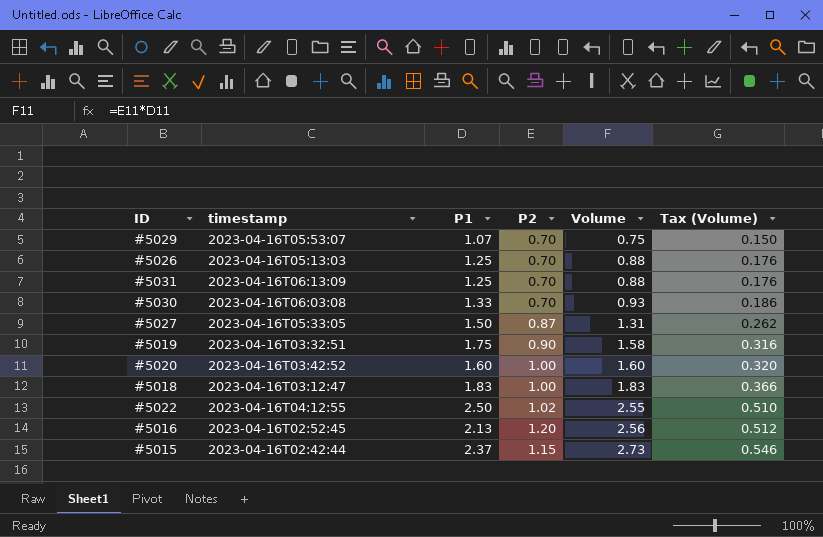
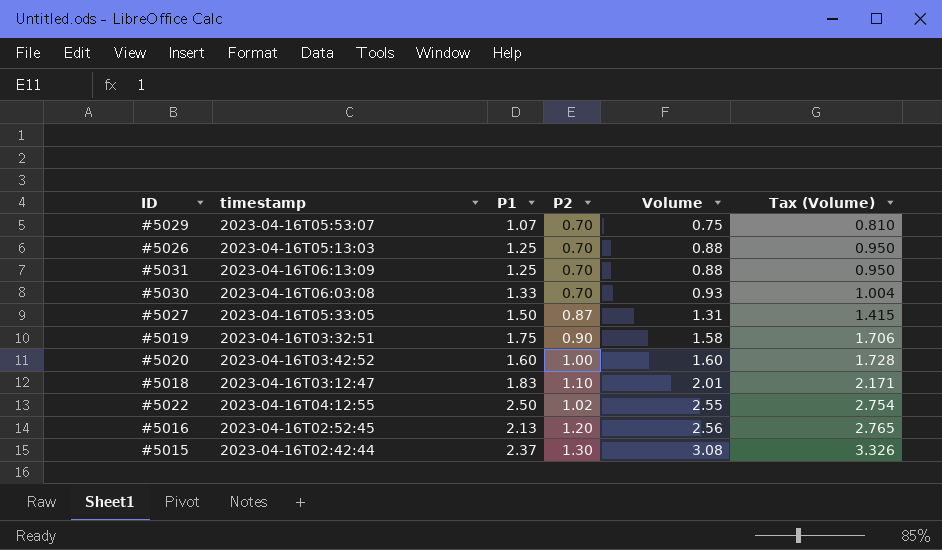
column Tax (Volume) | formula: [Volume] * 0.2 -> [Volume] * 1.08
#5018 | P2: 1.00 -> 1.10
#5018 | Volume: 1.83 -> 2.01
#5015 | P2: 1.15 -> 1.30
#5015 | Volume: 2.73 -> 3.08

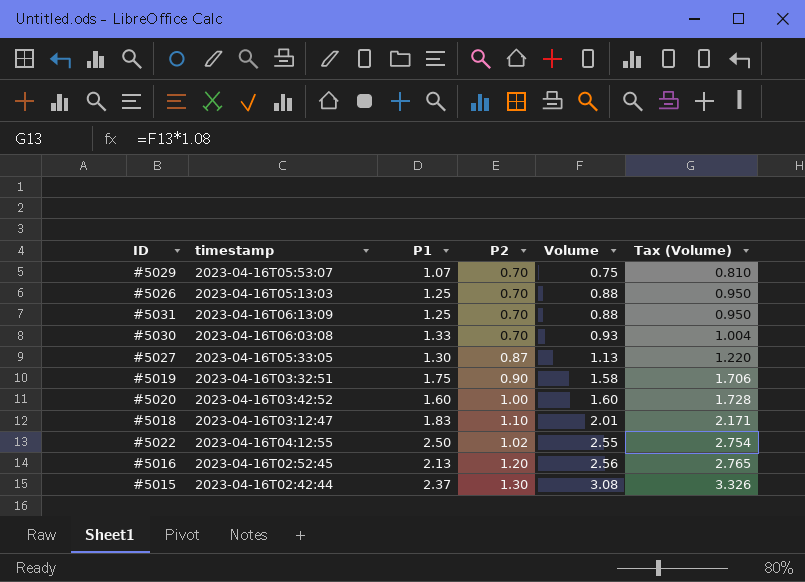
#5027 | P1: 1.50 -> 1.30
#5027 | Volume: 1.31 -> 1.13
#5027 | Tax (Volume): 1.415 -> 1.220

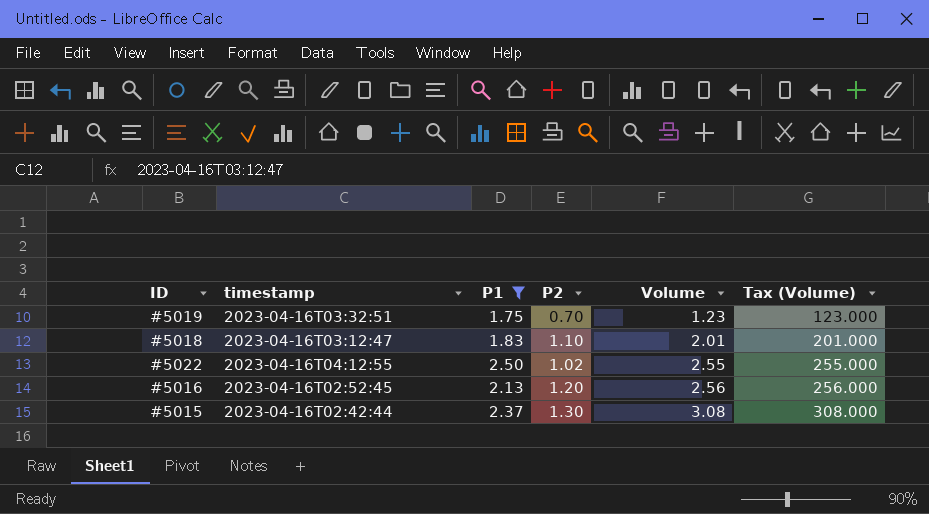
filter: none -> P1 >= 1.75
column Tax (Volume) | formula: [Volume] * 1.08 -> [Volume] * 100
#5019 | P2: 0.90 -> 0.70
#5019 | Volume: 1.58 -> 1.23

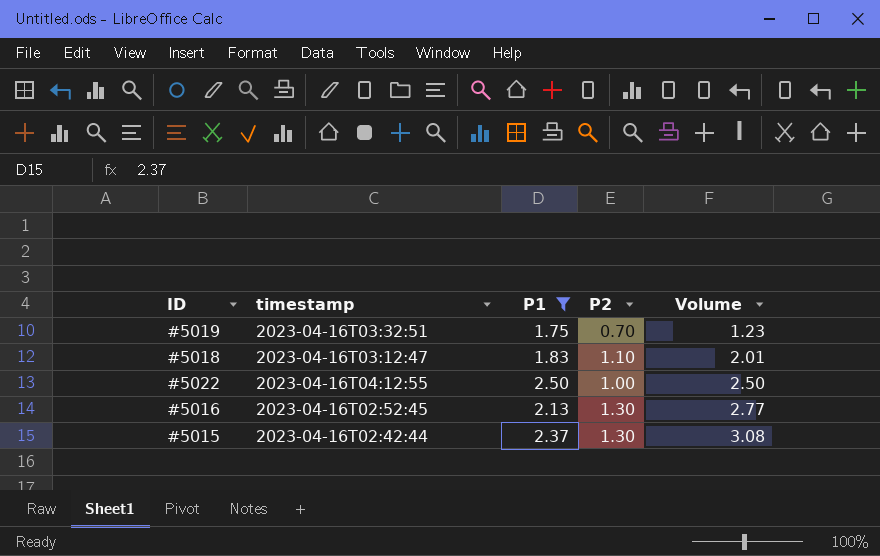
column Tax (Volume) | formula: [Volume] * 100 -> none
#5022 | P2: 1.02 -> 1.00
#5022 | Volume: 2.55 -> 2.50
#5016 | P2: 1.20 -> 1.30
#5016 | Volume: 2.56 -> 2.77

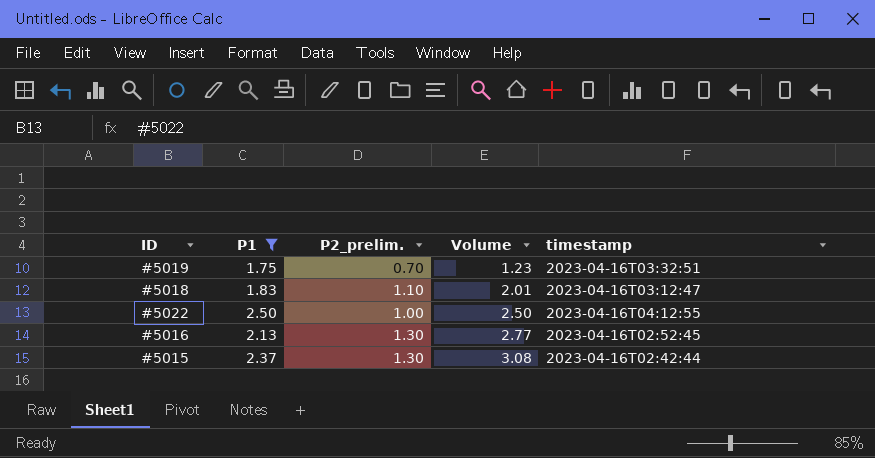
column name: P2 -> P2_prelim.
column timestamp | position: 2 -> 5

